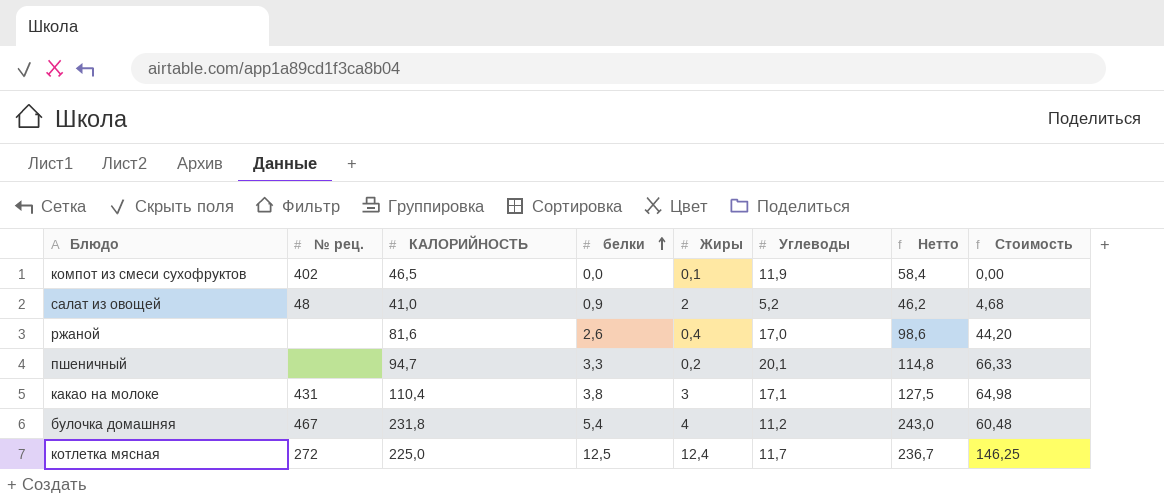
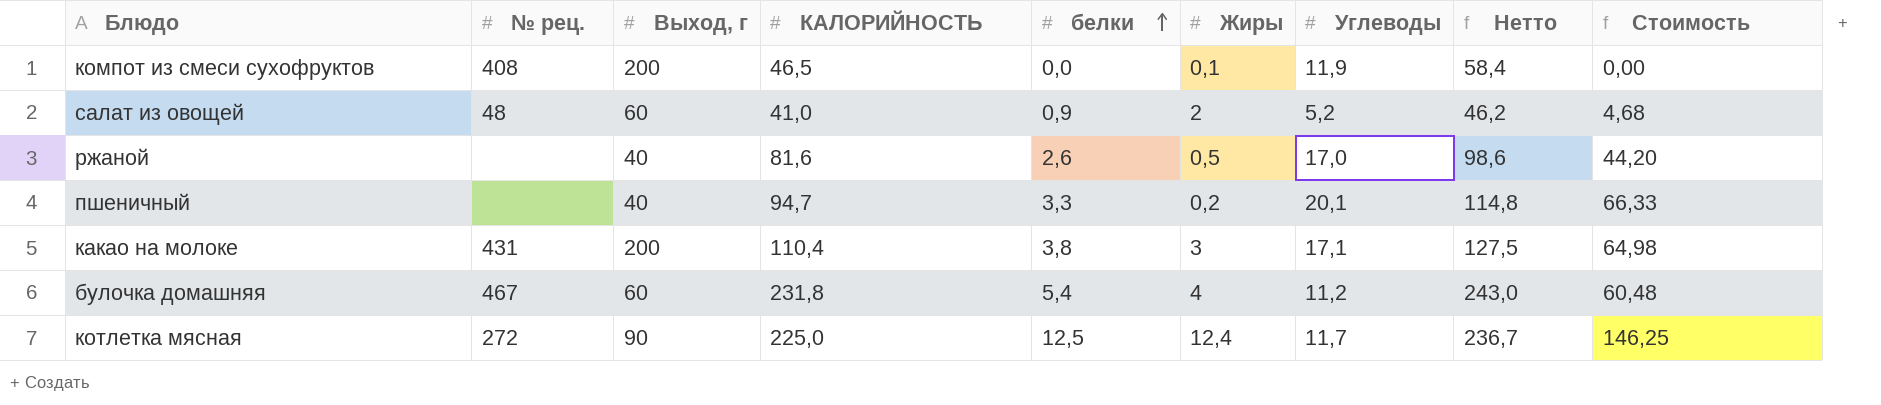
column Выход, г | position: none -> 3
компот из смеси сухофруктов | № рец.: 402 -> 408
ржаной | Жиры: 0,4 -> 0,5

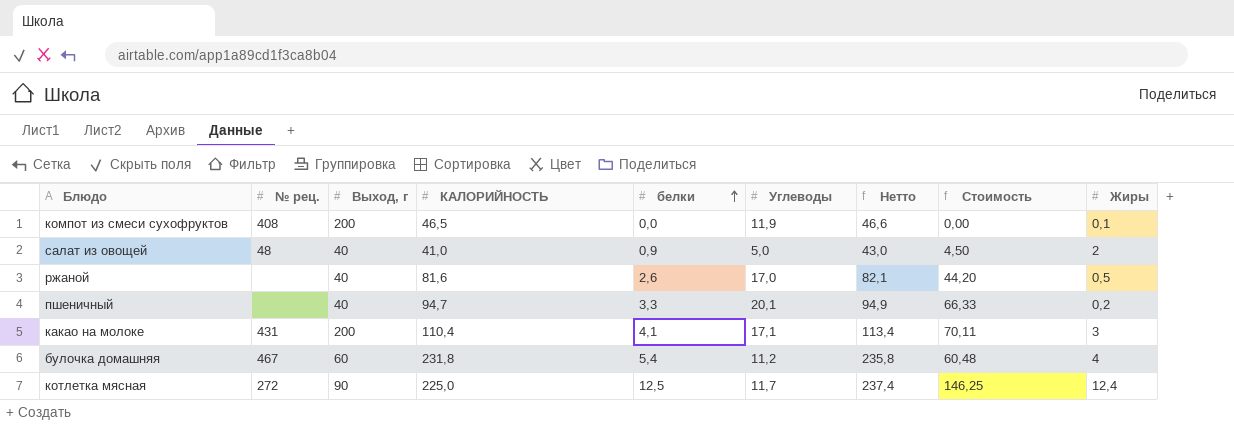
column Нетто | formula: [КАЛОРИЙНОСТЬ] + [Углеводы] -> [КАЛОРИЙНОСТЬ] + [Жиры]
column Жиры | position: 6 -> 9
салат из овощей | Выход, г: 60 -> 40
салат из овощей | Углеводы: 5,2 -> 5,0
салат из овощей | Стоимость: 4,68 -> 4,50
какао на молоке | белки: 3,8 -> 4,1
какао на молоке | Стоимость: 64,98 -> 70,11

